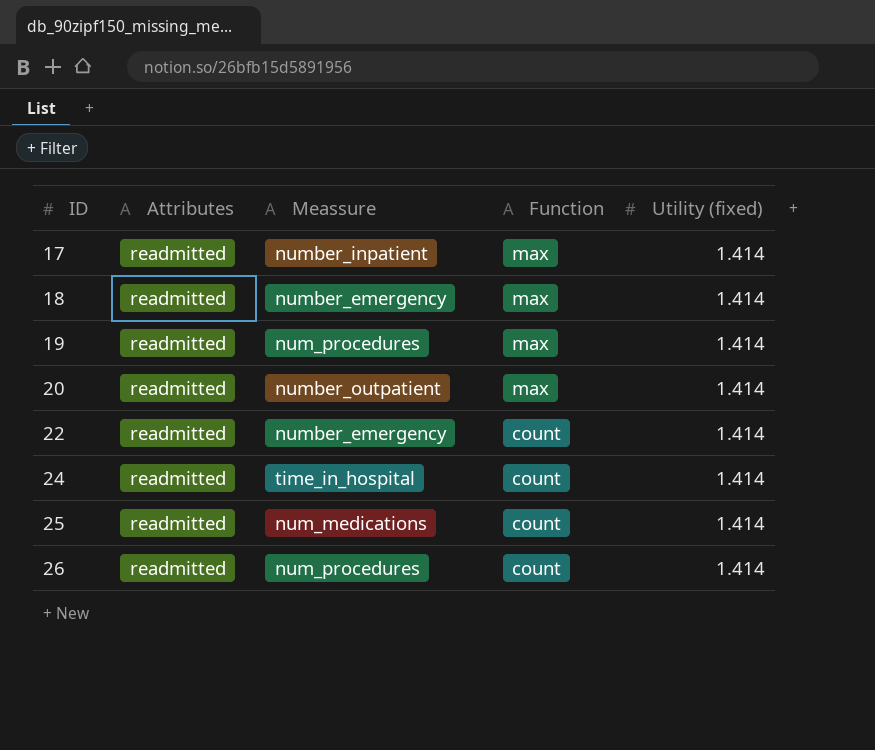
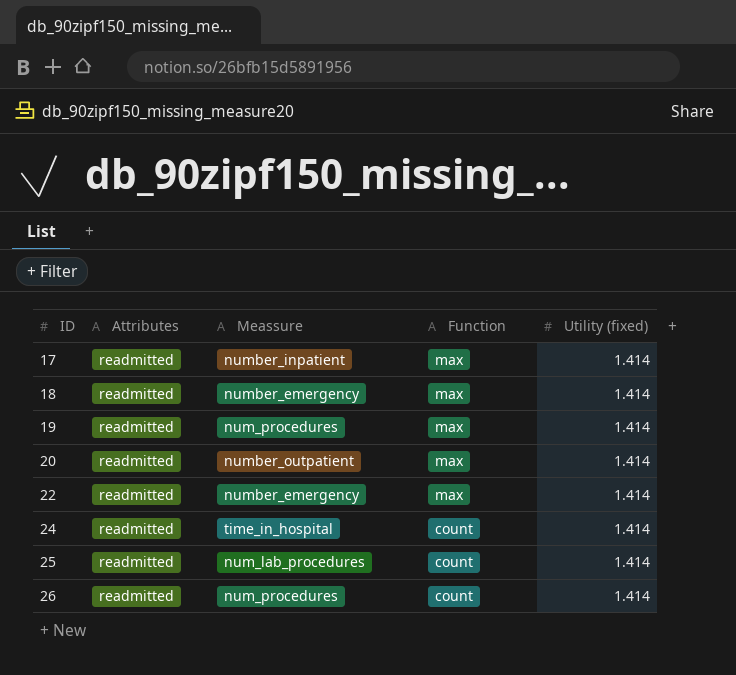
22 | Function: count -> max
25 | Meassure: num_medications -> num_lab_procedures

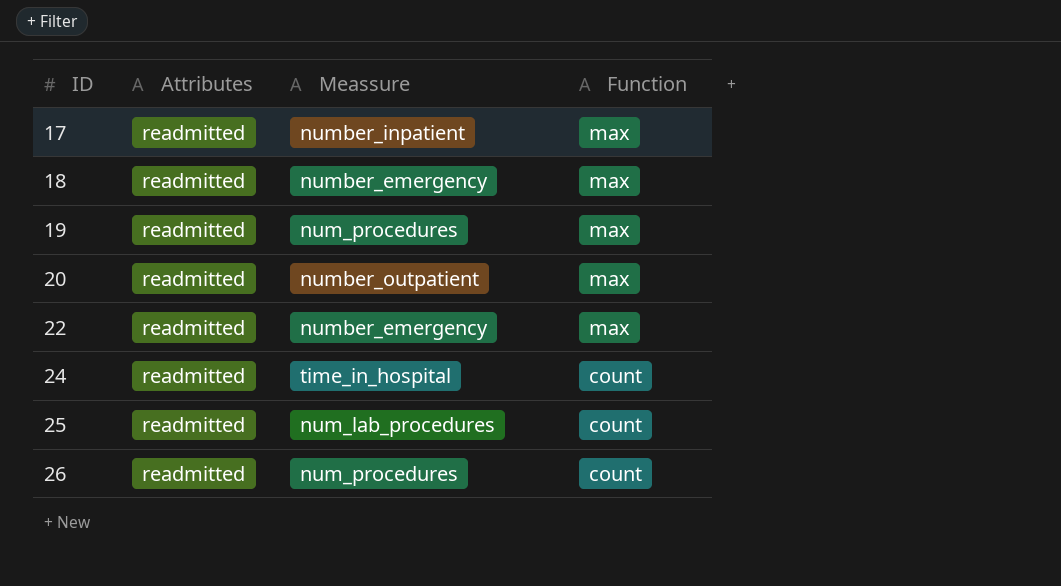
column Utility (fixed) | position: 5 -> none

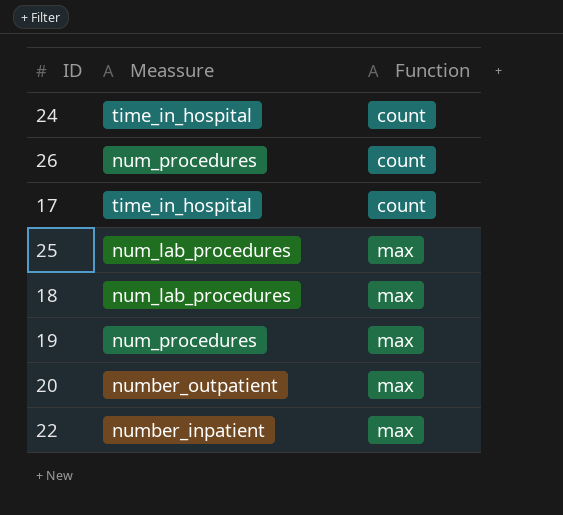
row order: ID ascending -> Function ascending
column Attributes | position: 2 -> none
17 | Meassure: number_inpatient -> time_in_hospital
17 | Function: max -> count
25 | Function: count -> max
18 | Meassure: number_emergency -> num_lab_procedures
22 | Meassure: number_emergency -> number_inpatient

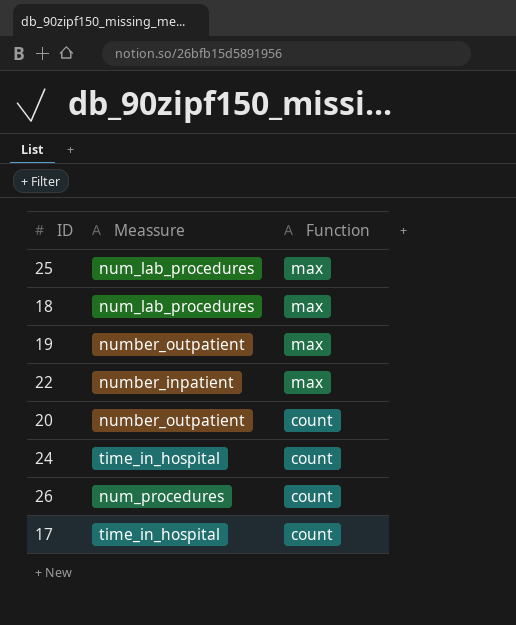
row order: Function ascending -> Function descending
19 | Meassure: num_procedures -> number_outpatient
20 | Function: max -> count

